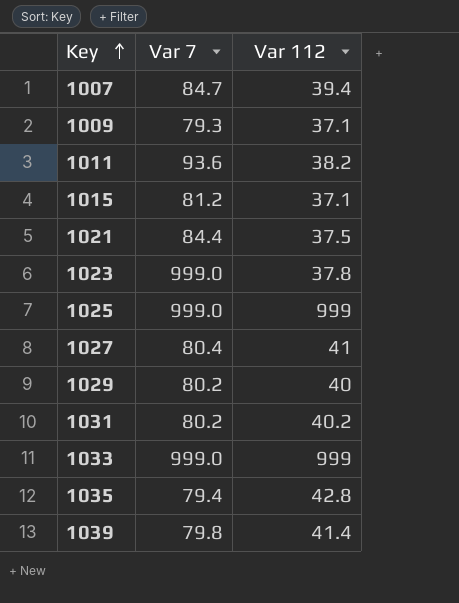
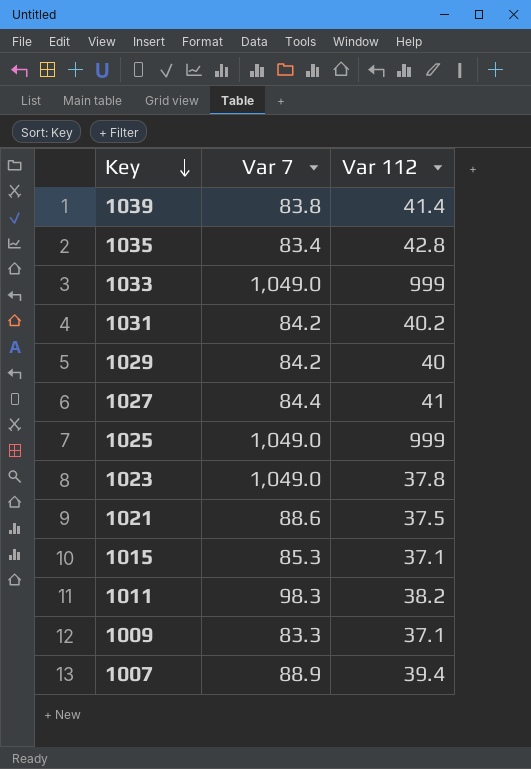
row order: Key ascending -> Key descending
1039 | Var 7: 79.8 -> 83.8
1035 | Var 7: 79.4 -> 83.4
1033 | Var 7: 999.0 -> 1,049.0
1031 | Var 7: 80.2 -> 84.2
1029 | Var 7: 80.2 -> 84.2
1027 | Var 7: 80.4 -> 84.4
1025 | Var 7: 999.0 -> 1,049.0
1023 | Var 7: 999.0 -> 1,049.0
1021 | Var 7: 84.4 -> 88.6
1015 | Var 7: 81.2 -> 85.3
1011 | Var 7: 93.6 -> 98.3
1009 | Var 7: 79.3 -> 83.3
1007 | Var 7: 84.7 -> 88.9

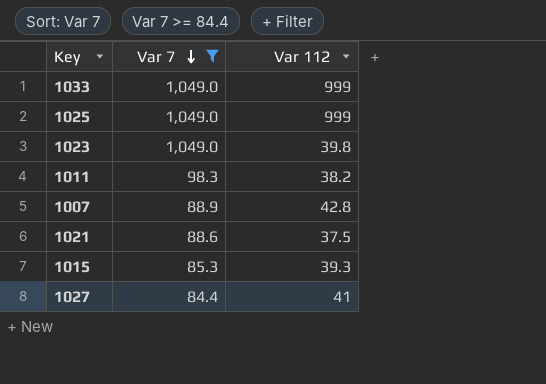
filter: none -> Var 7 >= 84.4
row order: Key descending -> Var 7 descending
1023 | Var 112: 37.8 -> 39.8
1007 | Var 112: 39.4 -> 42.8
1015 | Var 112: 37.1 -> 39.3

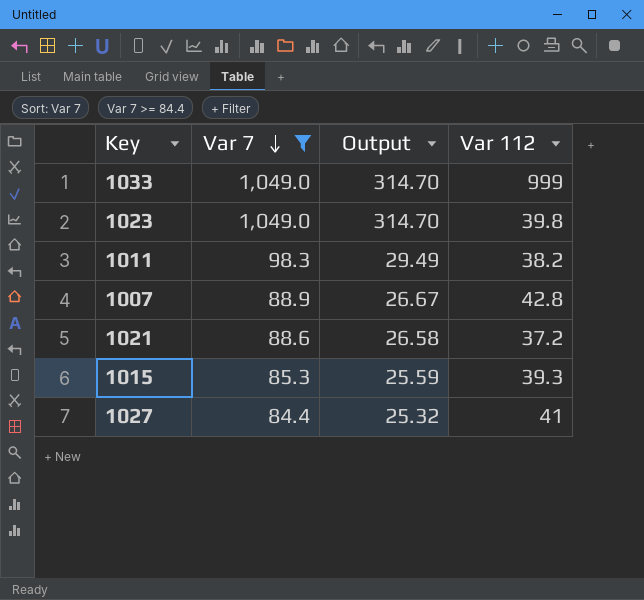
column Output | formula: none -> [Var 7] * 0.3
row 1025: 1,049.0 | 999 -> none
1021 | Var 112: 37.5 -> 37.2

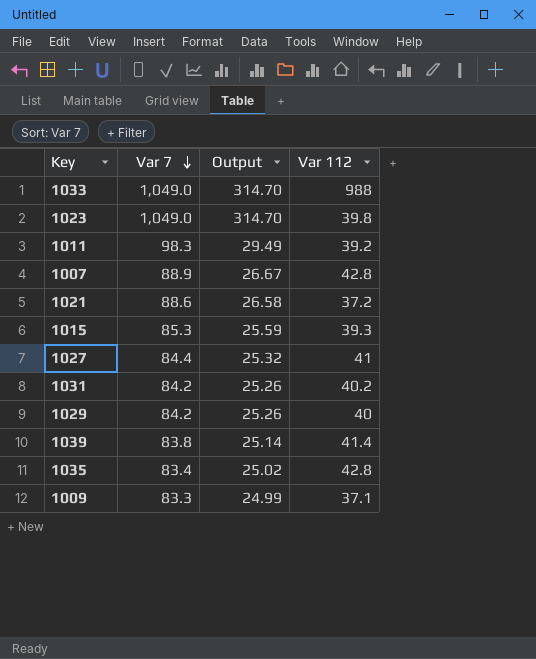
filter: Var 7 >= 84.4 -> none
1033 | Var 112: 999 -> 988
1011 | Var 112: 38.2 -> 39.2

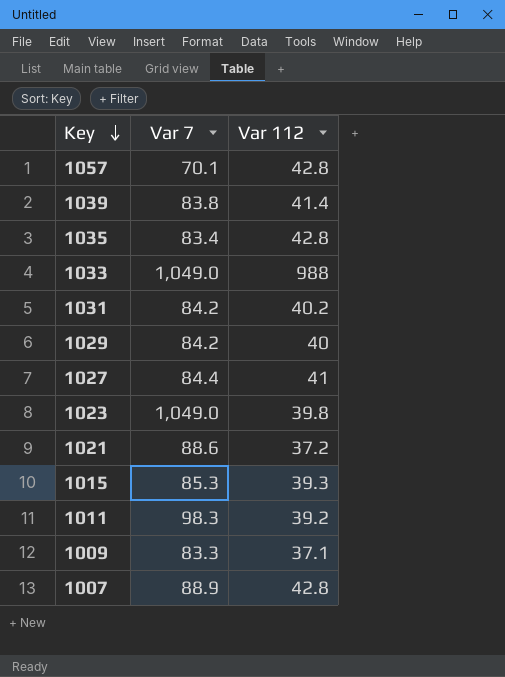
row order: Var 7 descending -> Key descending
column Output | formula: [Var 7] * 0.3 -> none
row 1057: none -> 70.1 | 42.8

